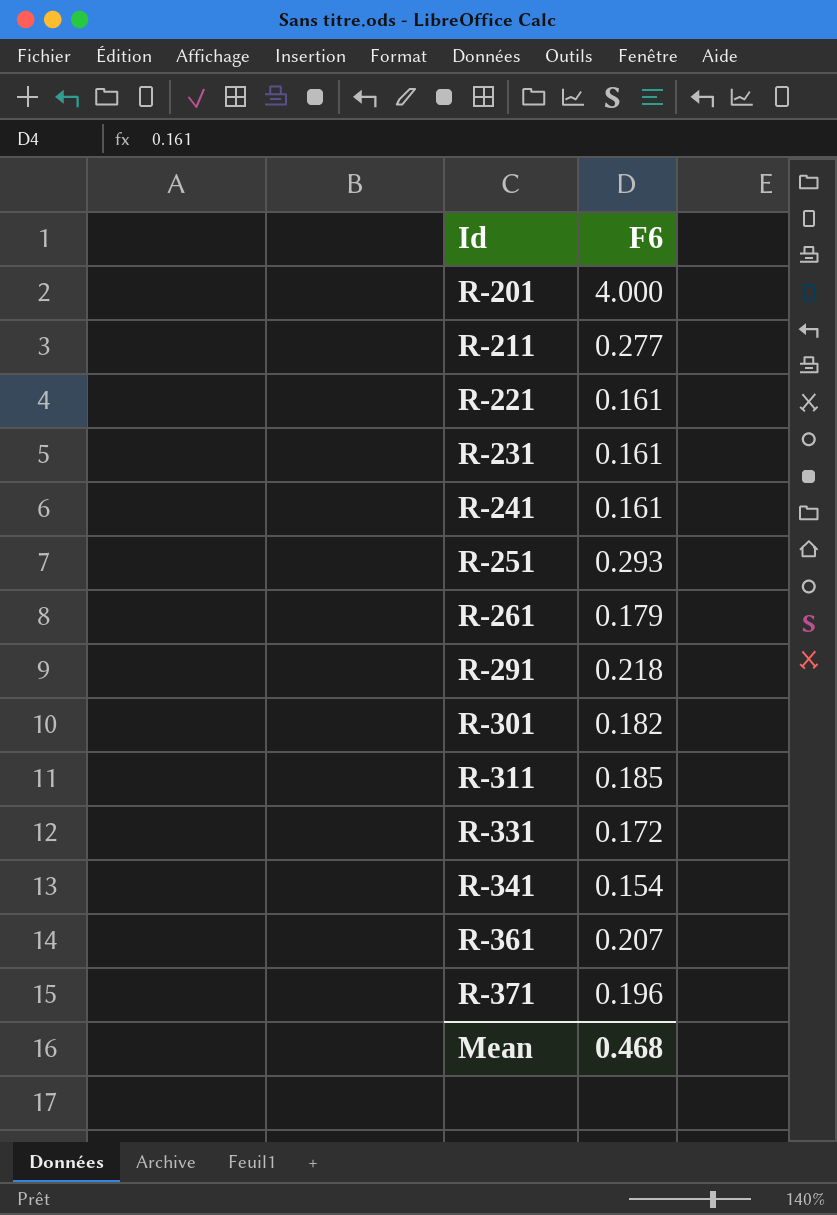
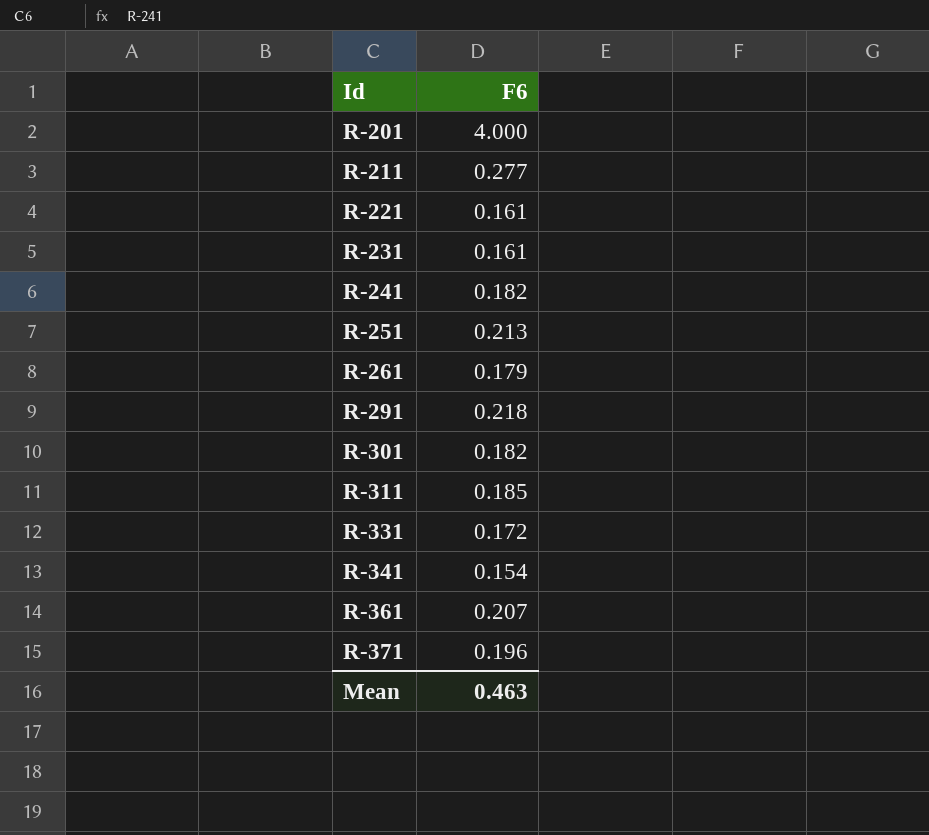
R-241 | F6: 0.161 -> 0.182
R-251 | F6: 0.293 -> 0.213
Mean | F6: 0.468 -> 0.463

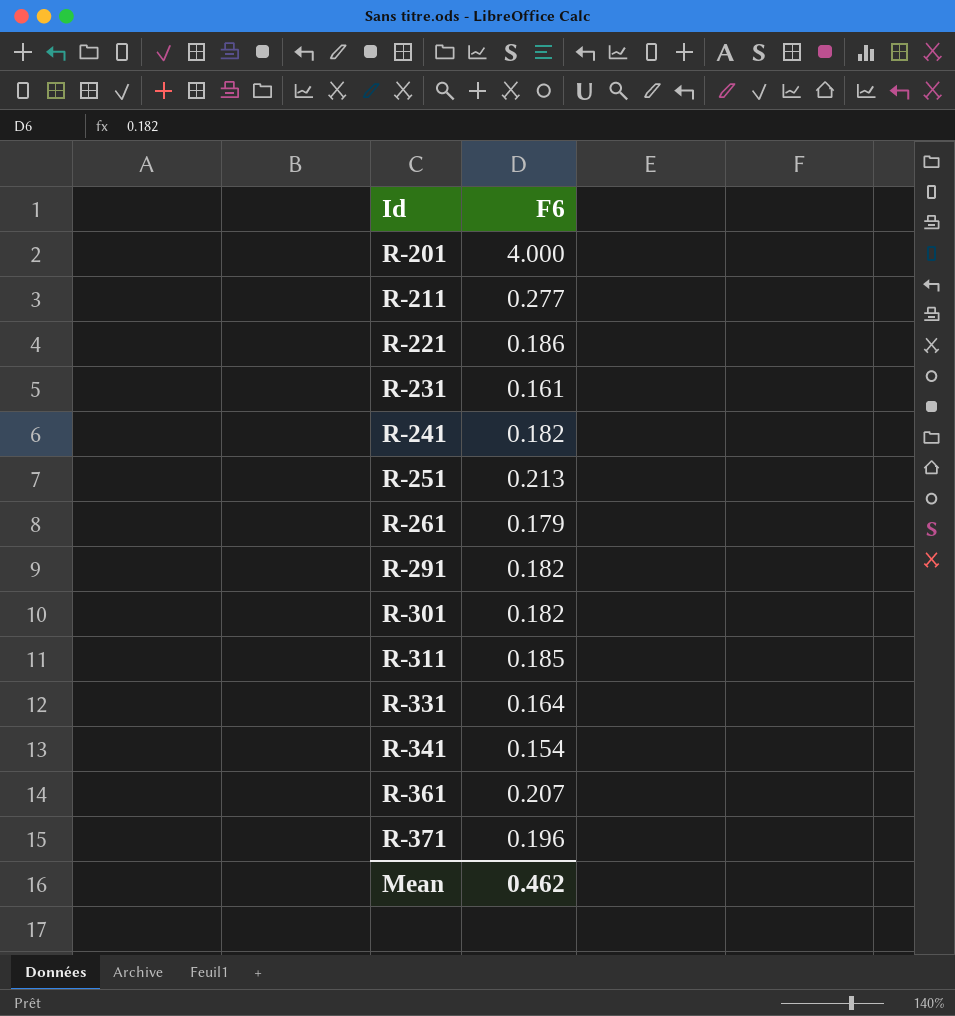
R-221 | F6: 0.161 -> 0.186
R-291 | F6: 0.218 -> 0.182
R-331 | F6: 0.172 -> 0.164
Mean | F6: 0.463 -> 0.462

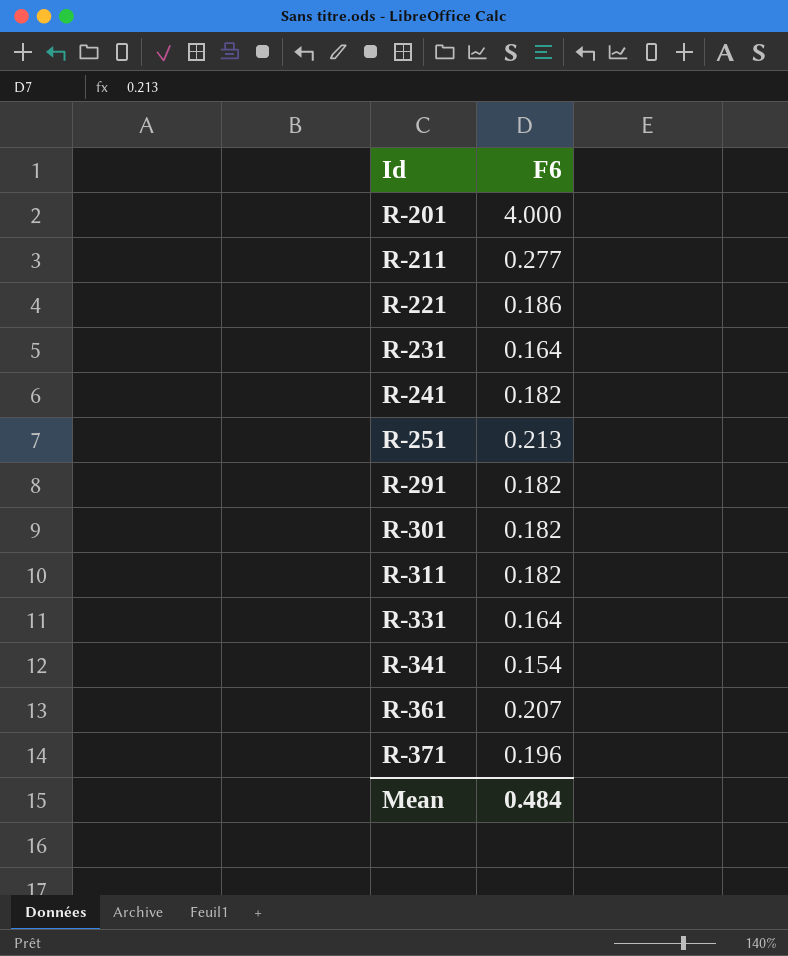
row R-261: 0.179 -> none
R-231 | F6: 0.161 -> 0.164
R-311 | F6: 0.185 -> 0.182
Mean | F6: 0.462 -> 0.484

